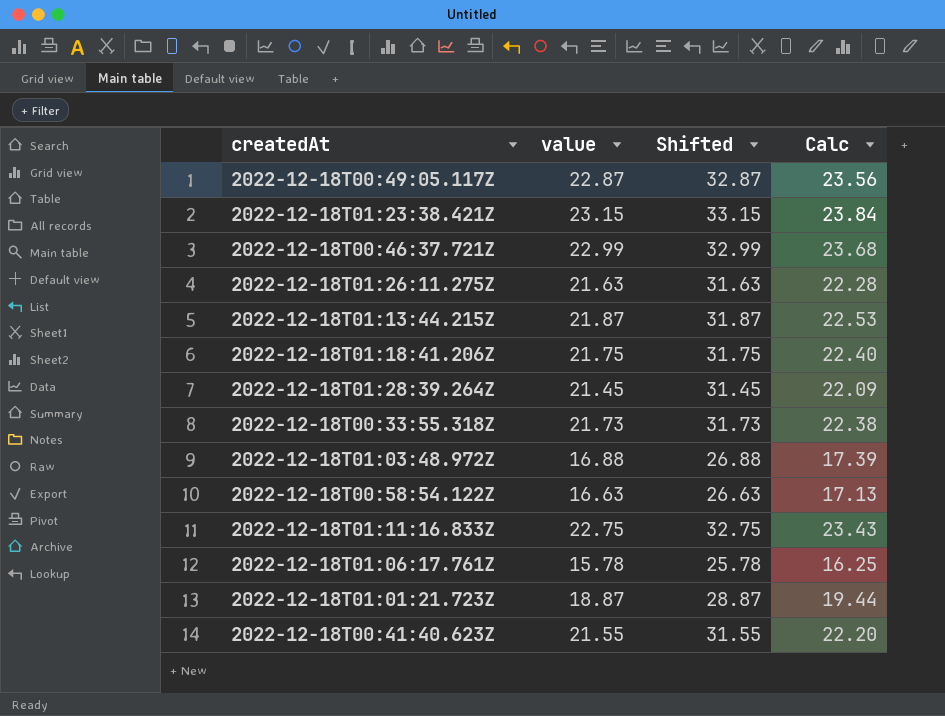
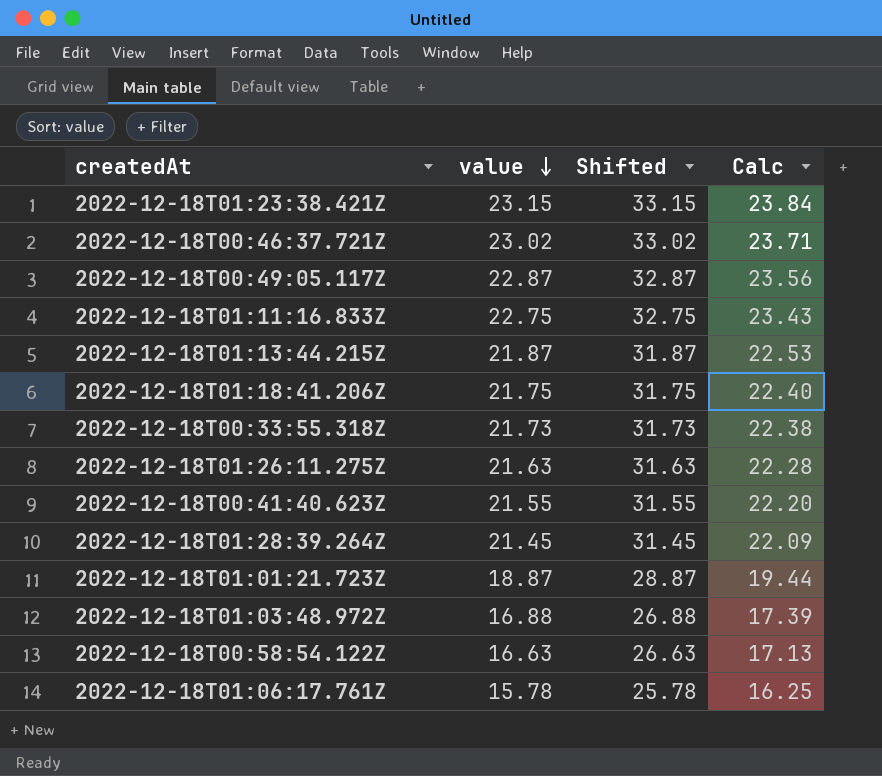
row order: none -> value descending
2022-12-18T00:46:37.721Z | value: 22.99 -> 23.02
2022-12-18T00:46:37.721Z | Shifted: 32.99 -> 33.02
2022-12-18T00:46:37.721Z | Calc: 23.68 -> 23.71

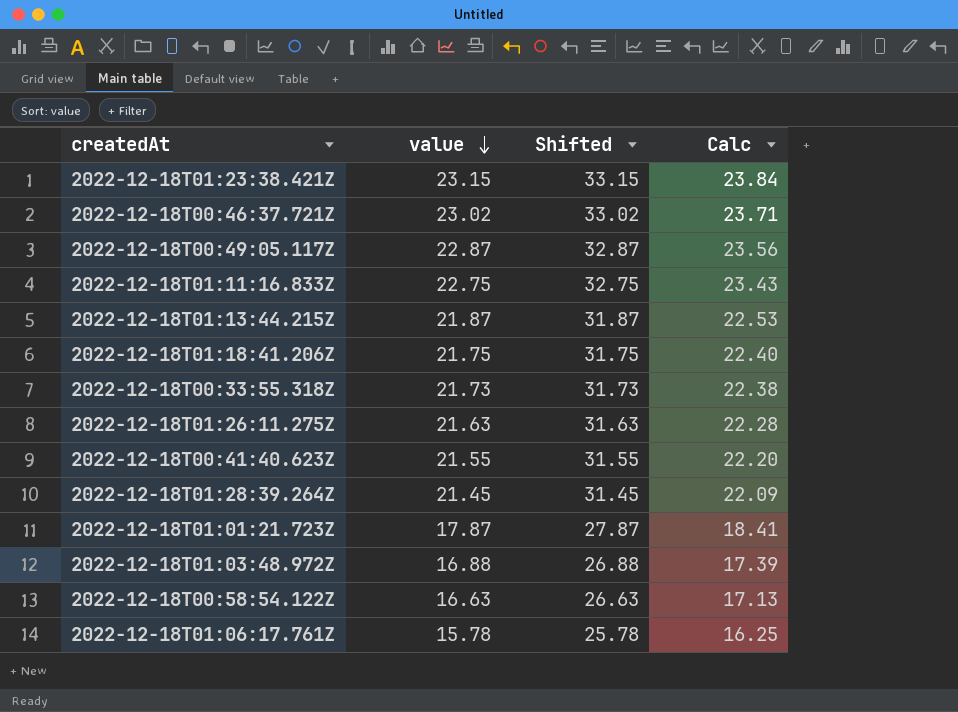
2022-12-18T01:01:21.723Z | value: 18.87 -> 17.87
2022-12-18T01:01:21.723Z | Shifted: 28.87 -> 27.87
2022-12-18T01:01:21.723Z | Calc: 19.44 -> 18.41

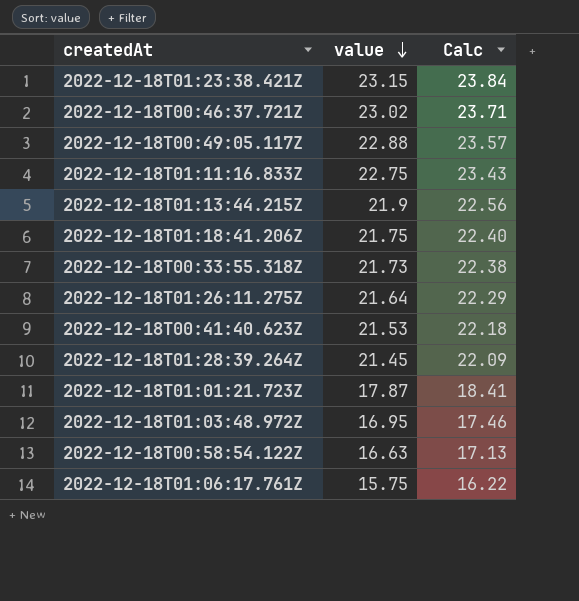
column Shifted | formula: [value] + 10 -> none
2022-12-18T00:49:05.117Z | value: 22.87 -> 22.88
2022-12-18T00:49:05.117Z | Calc: 23.56 -> 23.57
2022-12-18T01:13:44.215Z | value: 21.87 -> 21.9
2022-12-18T01:13:44.215Z | Calc: 22.53 -> 22.56
2022-12-18T01:26:11.275Z | value: 21.63 -> 21.64
2022-12-18T01:26:11.275Z | Calc: 22.28 -> 22.29
2022-12-18T00:41:40.623Z | value: 21.55 -> 21.53
2022-12-18T00:41:40.623Z | Calc: 22.20 -> 22.18
2022-12-18T01:03:48.972Z | value: 16.88 -> 16.95
2022-12-18T01:03:48.972Z | Calc: 17.39 -> 17.46
2022-12-18T01:06:17.761Z | value: 15.78 -> 15.75
2022-12-18T01:06:17.761Z | Calc: 16.25 -> 16.22

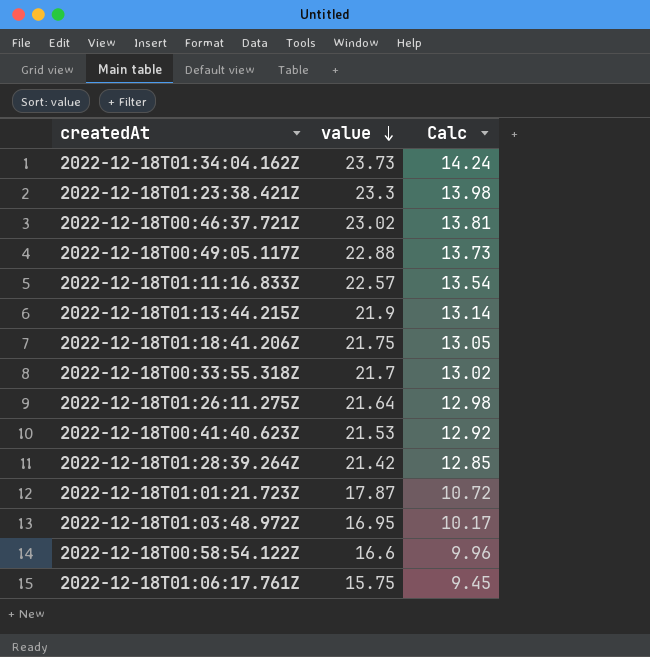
column Calc | formula: [value] * 1.03 -> [value] * 0.6
row 2022-12-18T01:34:04.162Z: none -> 23.73 | 14.24
2022-12-18T01:23:38.421Z | value: 23.15 -> 23.3
2022-12-18T01:11:16.833Z | value: 22.75 -> 22.57
2022-12-18T00:33:55.318Z | value: 21.73 -> 21.7
2022-12-18T01:28:39.264Z | value: 21.45 -> 21.42
2022-12-18T00:58:54.122Z | value: 16.63 -> 16.6

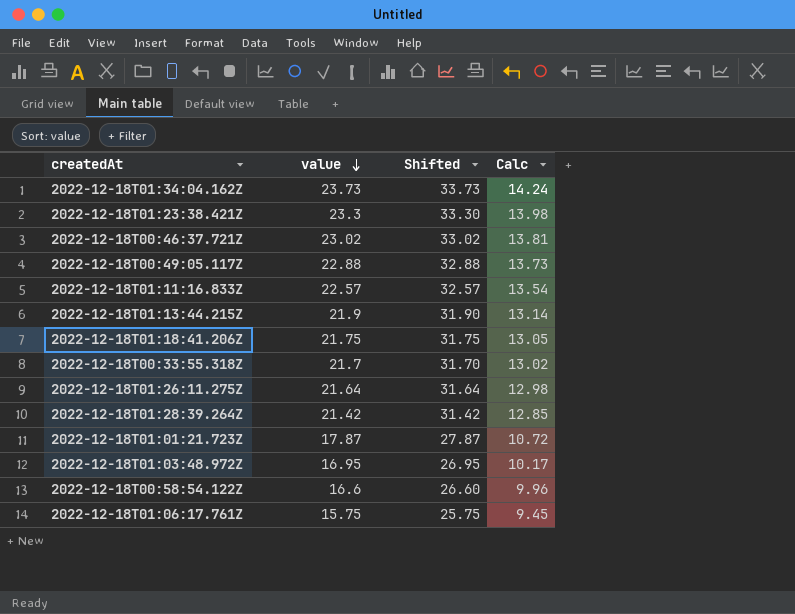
column Shifted | formula: none -> [value] + 10
row 2022-12-18T00:41:40.623Z: 21.53 | 12.92 -> none

